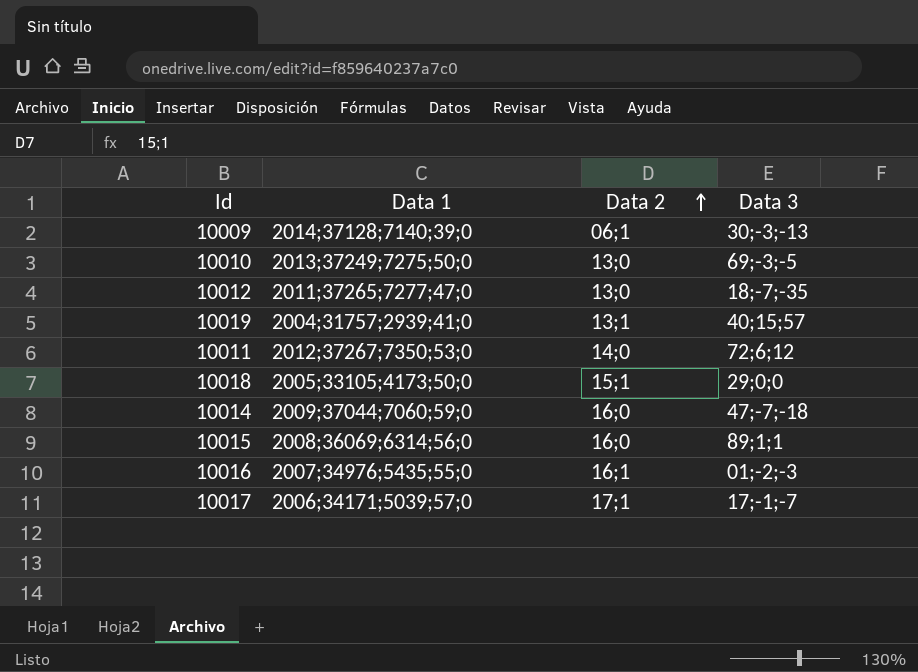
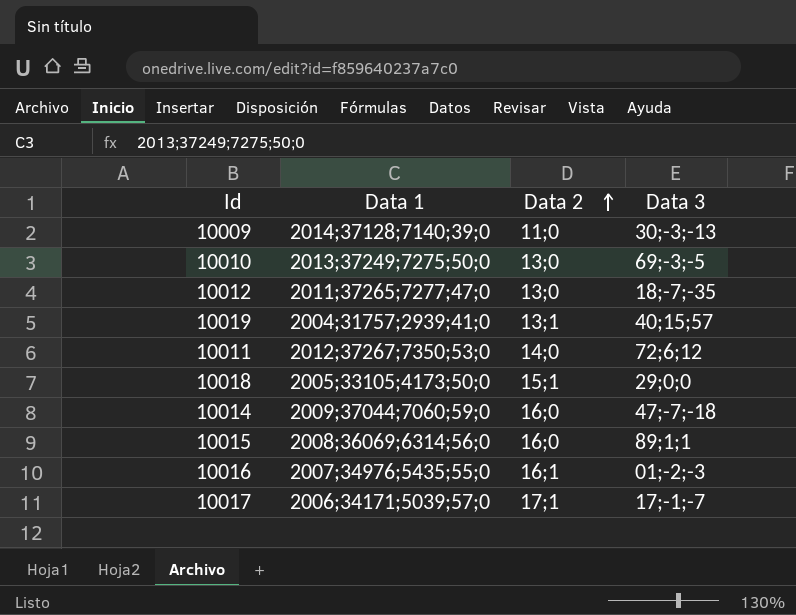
10009 | Data 2: 06;1 -> 11;0

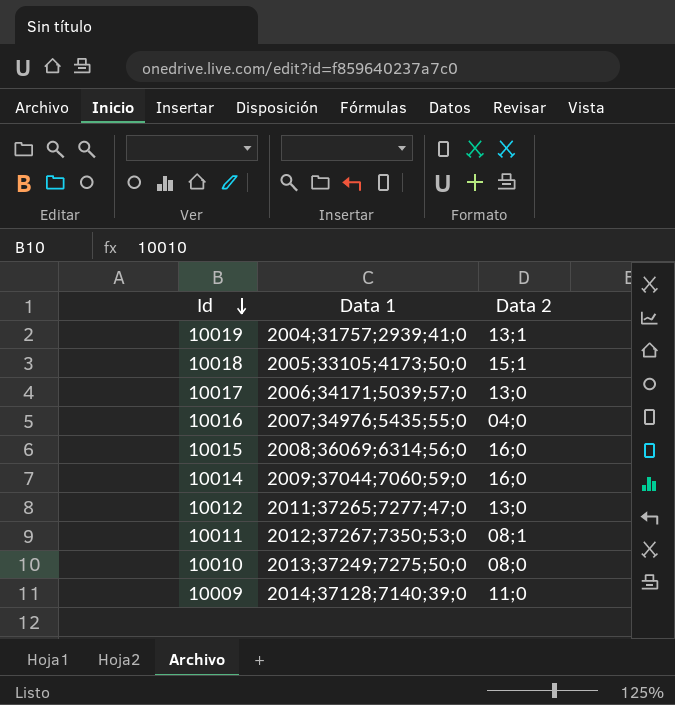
row order: Data 2 ascending -> Id descending
column Data 3 | position: 4 -> none
10017 | Data 2: 17;1 -> 13;0
10016 | Data 2: 16;1 -> 04;0
10011 | Data 2: 14;0 -> 08;1
10010 | Data 2: 13;0 -> 08;0

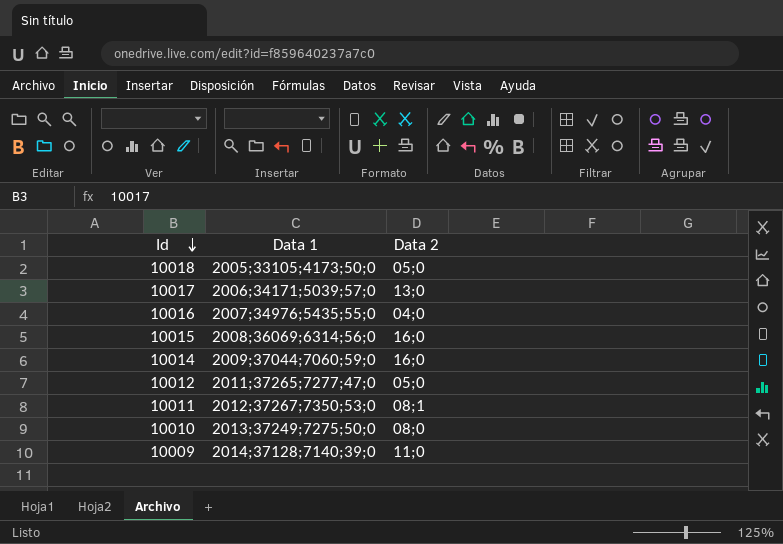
row 10019: 2004;31757;2939;41;0 | 13;1 -> none
10018 | Data 2: 15;1 -> 05;0
10012 | Data 2: 13;0 -> 05;0

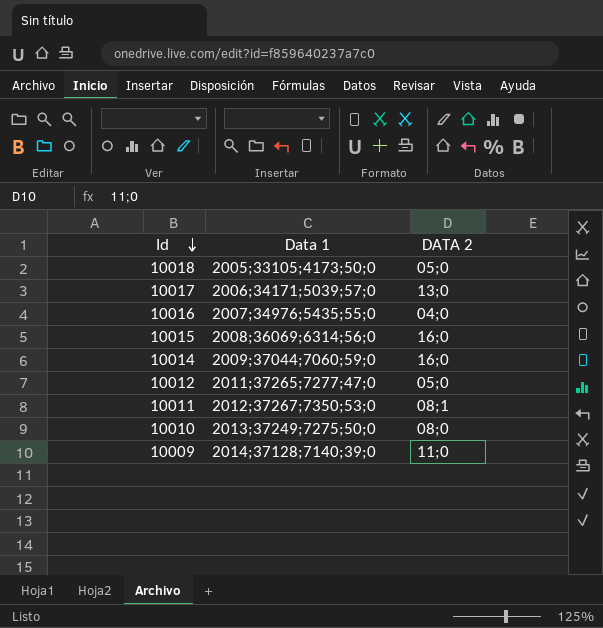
column name: Data 2 -> DATA 2

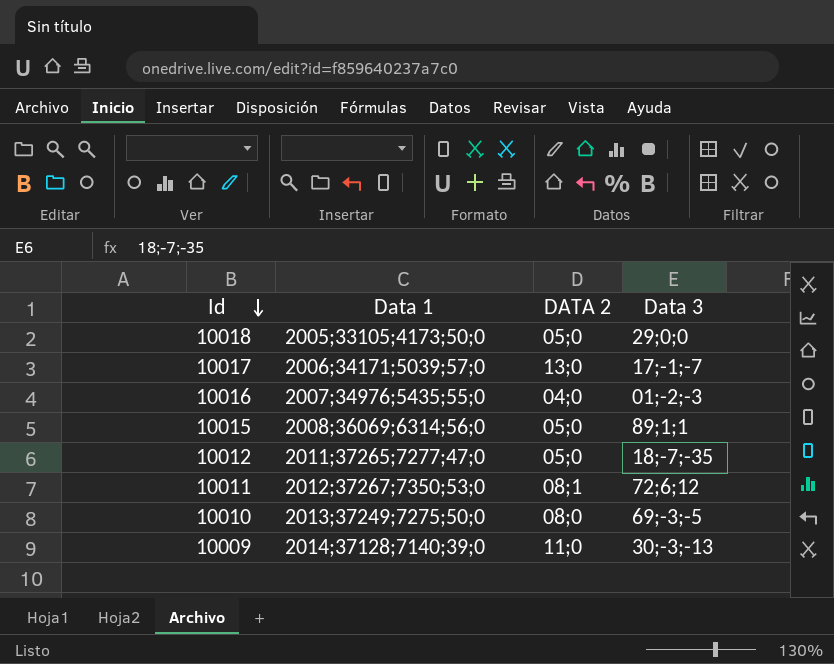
column Data 3 | position: none -> 4
row 10014: 2009;37044;7060;59;0 | 16;0 -> none
10015 | DATA 2: 16;0 -> 05;0

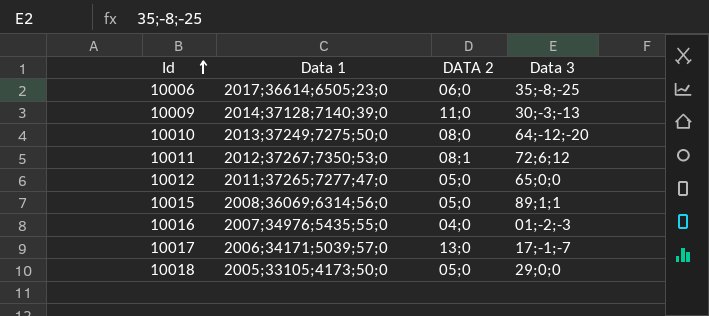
row order: Id descending -> Id ascending
row 10006: none -> 2017;36614;6505;23;0 | 06;0 | 35;-8;-25
10010 | Data 3: 69;-3;-5 -> 64;-12;-20
10012 | Data 3: 18;-7;-35 -> 65;0;0

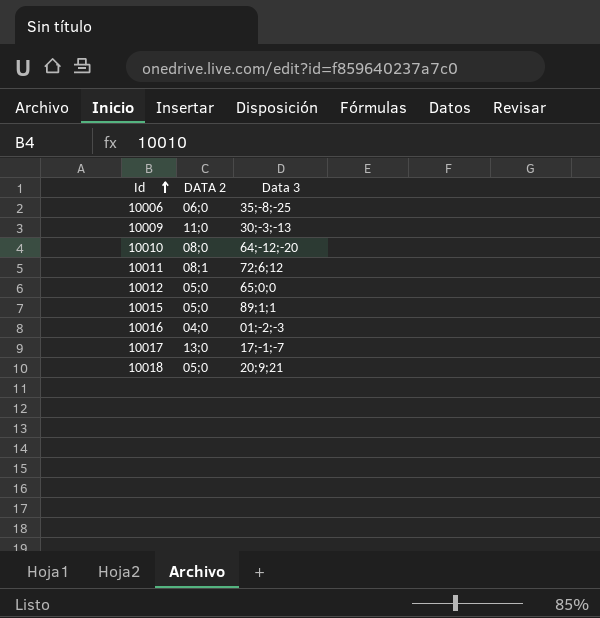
column Data 1 | position: 2 -> none
10018 | Data 3: 29;0;0 -> 20;9;21

